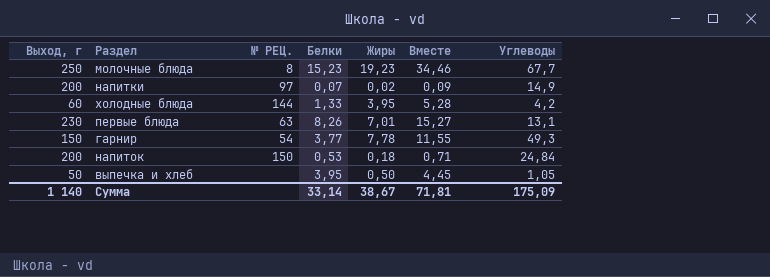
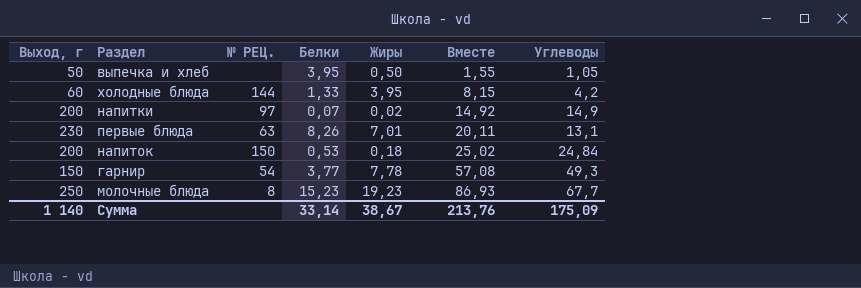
row order: none -> Вместе ascending
column Вместе | formula: [Белки] + [Жиры] -> [Жиры] + [Углеводы]
Сумма | Вместе: 71,81 -> 213,76

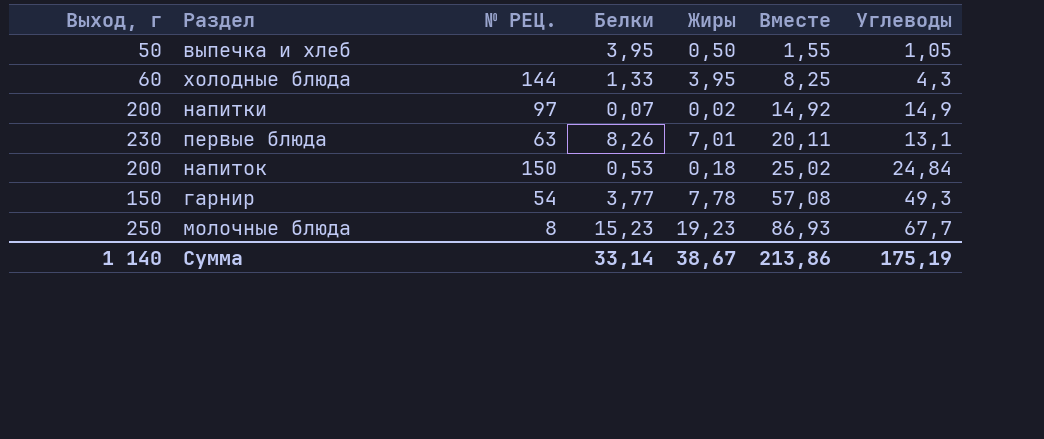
холодные блюда | Вместе: 8,15 -> 8,25
холодные блюда | Углеводы: 4,2 -> 4,3
Сумма | Вместе: 213,76 -> 213,86
Сумма | Углеводы: 175,09 -> 175,19

